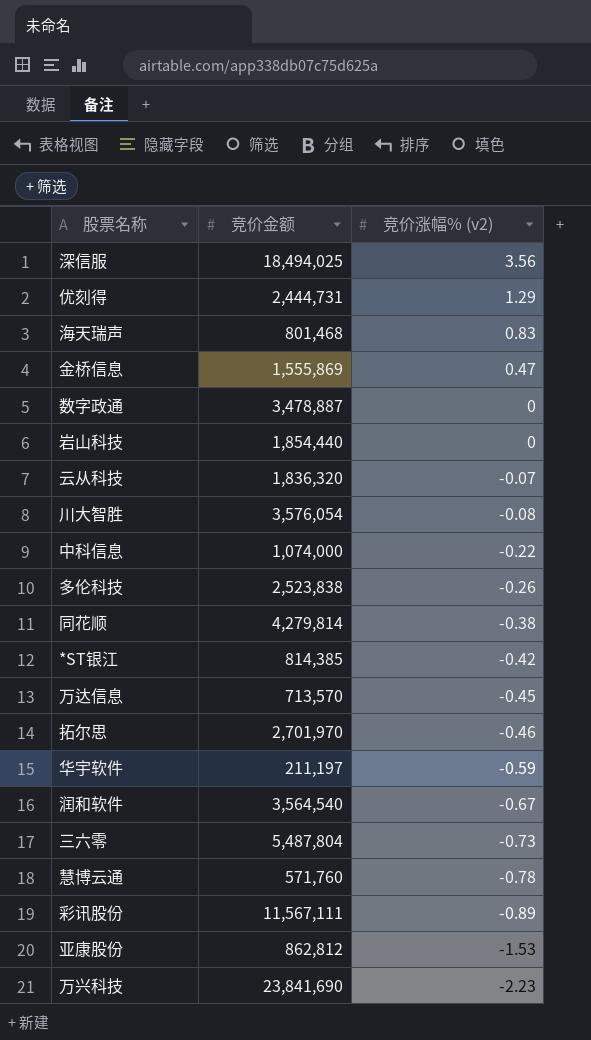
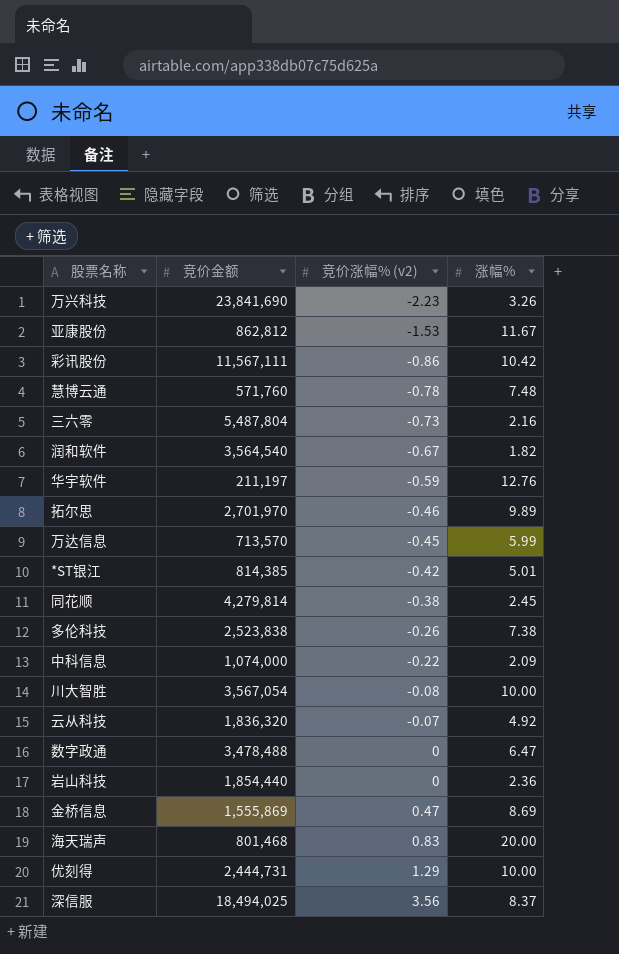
row order: 竞价涨幅% (v2) descending -> 竞价涨幅% (v2) ascending
column 涨幅% | position: none -> 4
彩讯股份 | 竞价涨幅% (v2): -0.89 -> -0.86
川大智胜 | 竞价金额: 3,576,054 -> 3,567,054
数字政通 | 竞价金额: 3,478,887 -> 3,478,488

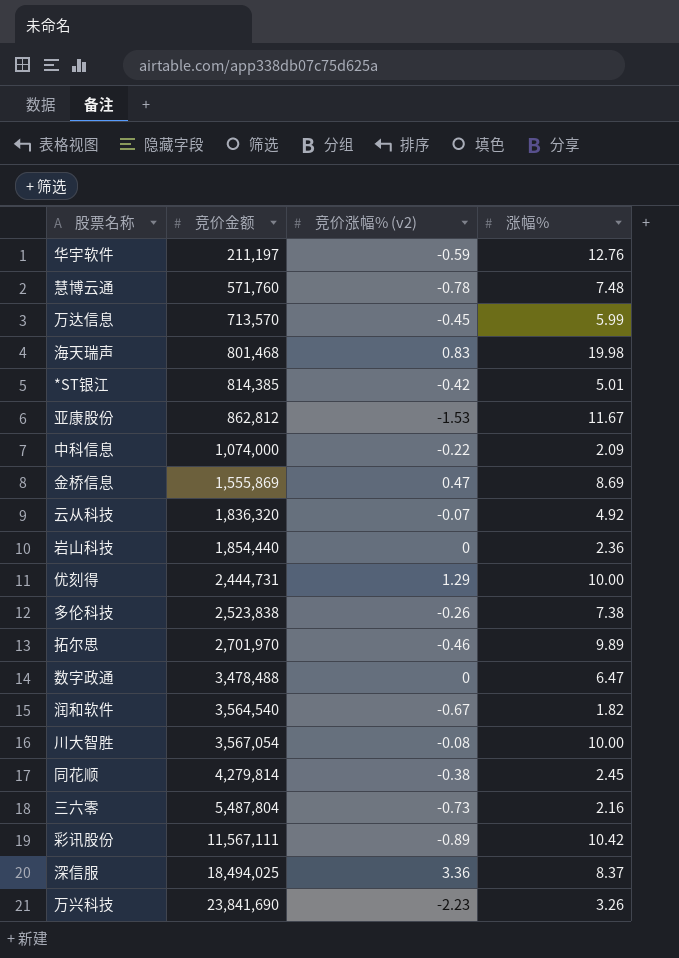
row order: 竞价涨幅% (v2) ascending -> 竞价金额 ascending
海天瑞声 | 涨幅%: 20.00 -> 19.98
彩讯股份 | 竞价涨幅% (v2): -0.86 -> -0.89
深信服 | 竞价涨幅% (v2): 3.56 -> 3.36

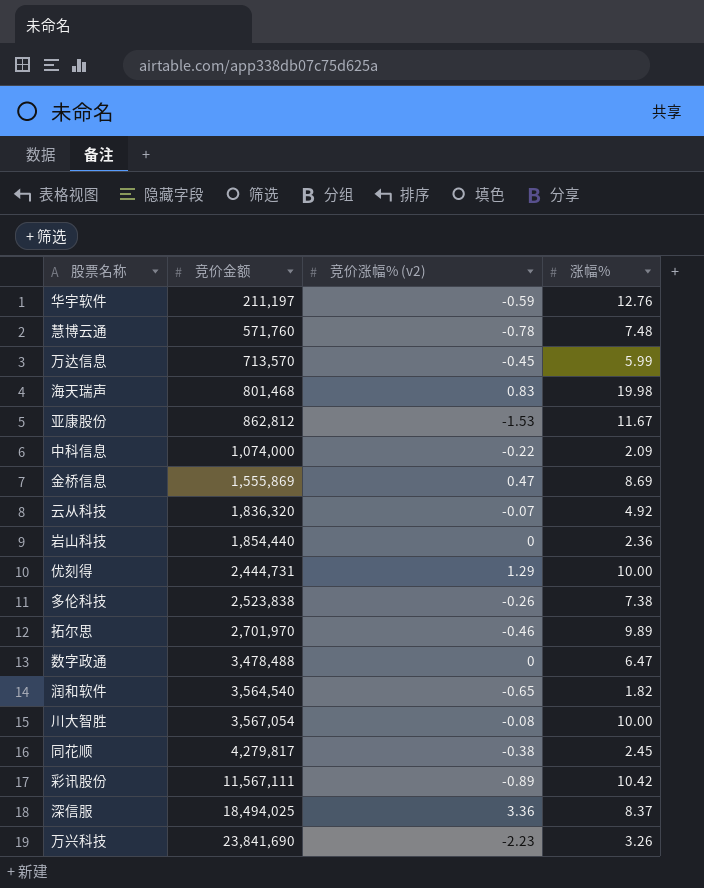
row *ST银江: 814,385 | -0.42 | 5.01 -> none
row 三六零: 5,487,804 | -0.73 | 2.16 -> none
润和软件 | 竞价涨幅% (v2): -0.67 -> -0.65
同花顺 | 竞价金额: 4,279,814 -> 4,279,817

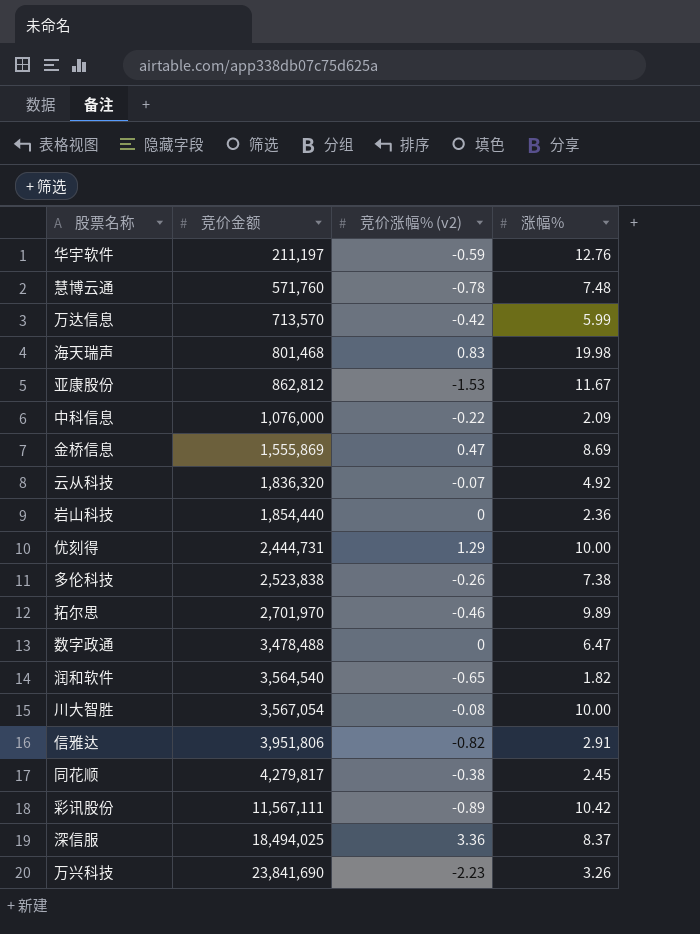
万达信息 | 竞价涨幅% (v2): -0.45 -> -0.42
中科信息 | 竞价金额: 1,074,000 -> 1,076,000
row 信雅达: none -> 3,951,806 | -0.82 | 2.91

